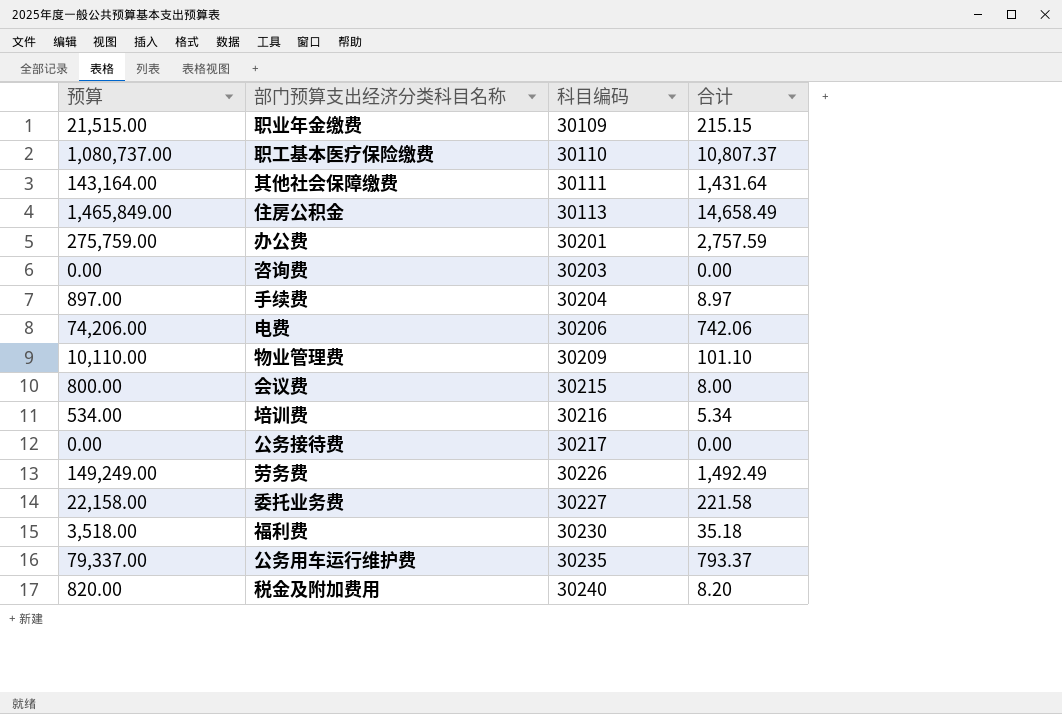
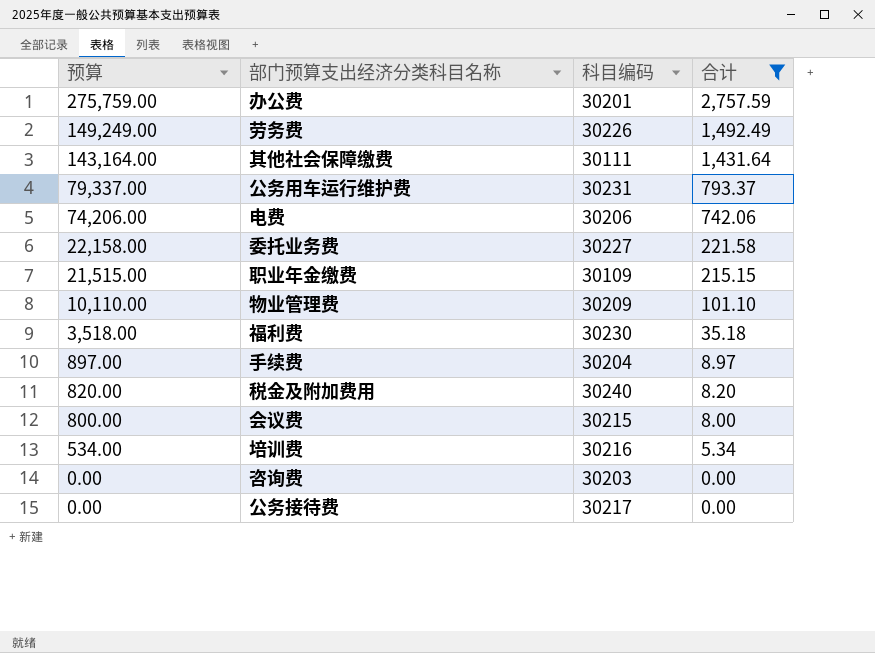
filter: none -> 合计 <= 2,757.59
row order: 科目编码 ascending -> 预算 descending
公务用车运行维护费 | 科目编码: 30235 -> 30231

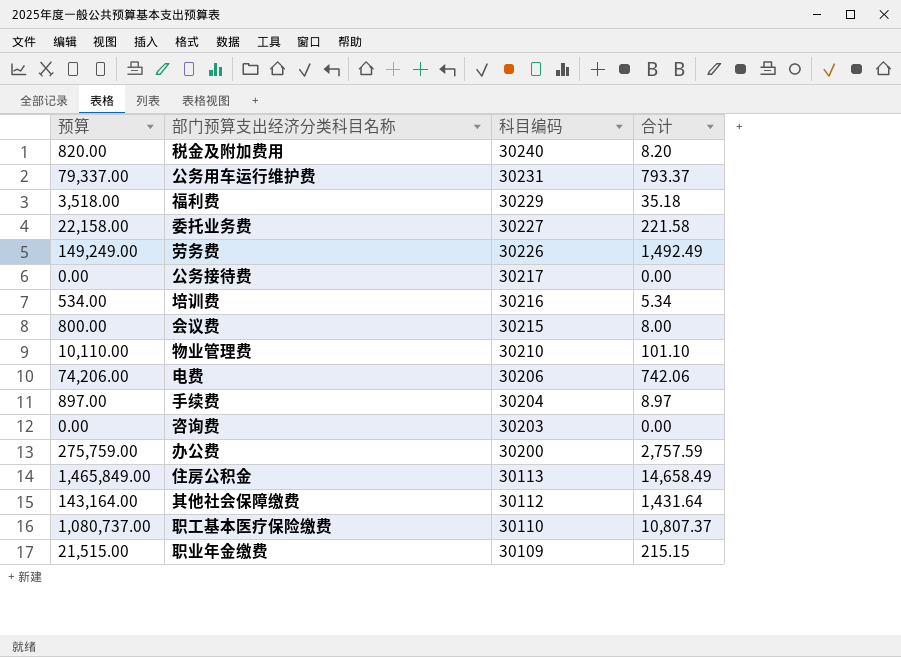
filter: 合计 <= 2,757.59 -> none
row order: 预算 descending -> 科目编码 descending
福利费 | 科目编码: 30230 -> 30229
物业管理费 | 科目编码: 30209 -> 30210
办公费 | 科目编码: 30201 -> 30200
其他社会保障缴费 | 科目编码: 30111 -> 30112

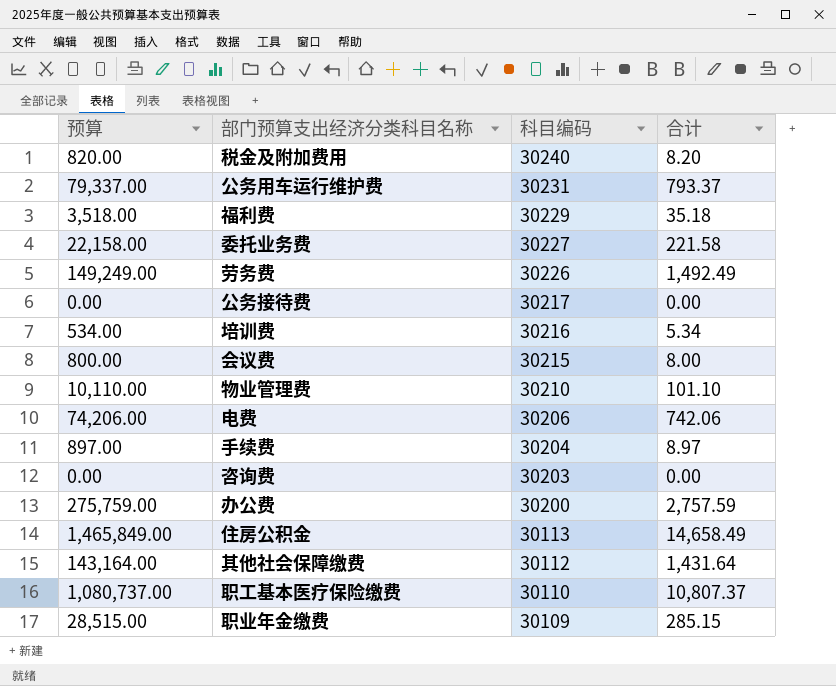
职业年金缴费 | 预算: 21,515.00 -> 28,515.00
职业年金缴费 | 合计: 215.15 -> 285.15

